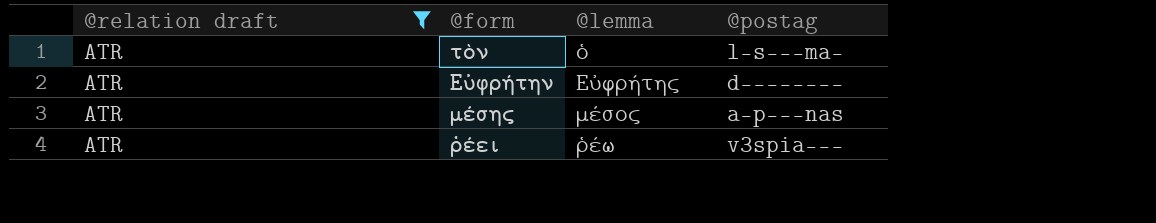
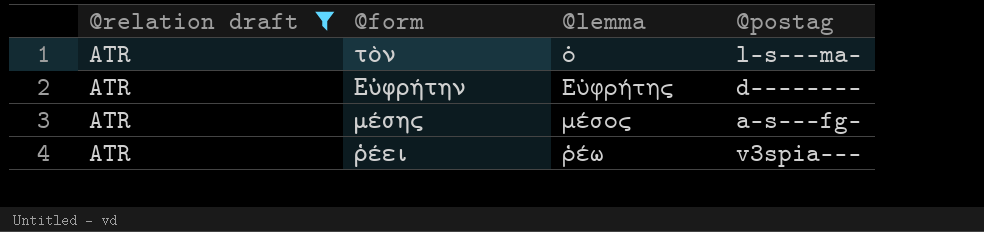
μέσης | @postag: a-p---nas -> a-s---fg-

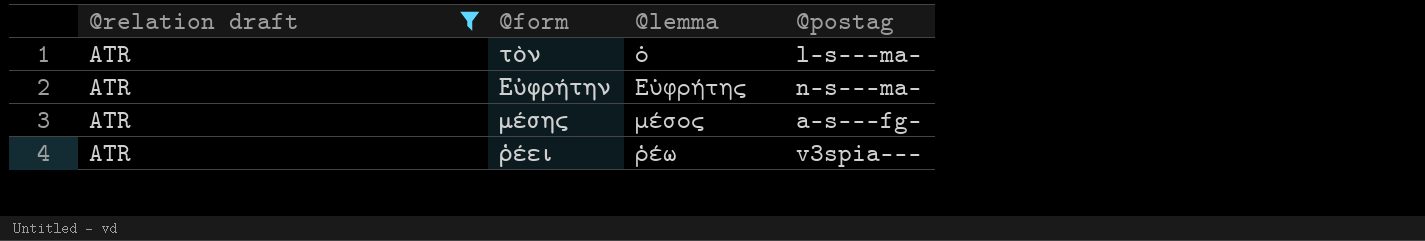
Εὐφρήτην | @postag: d-------- -> n-s---ma-

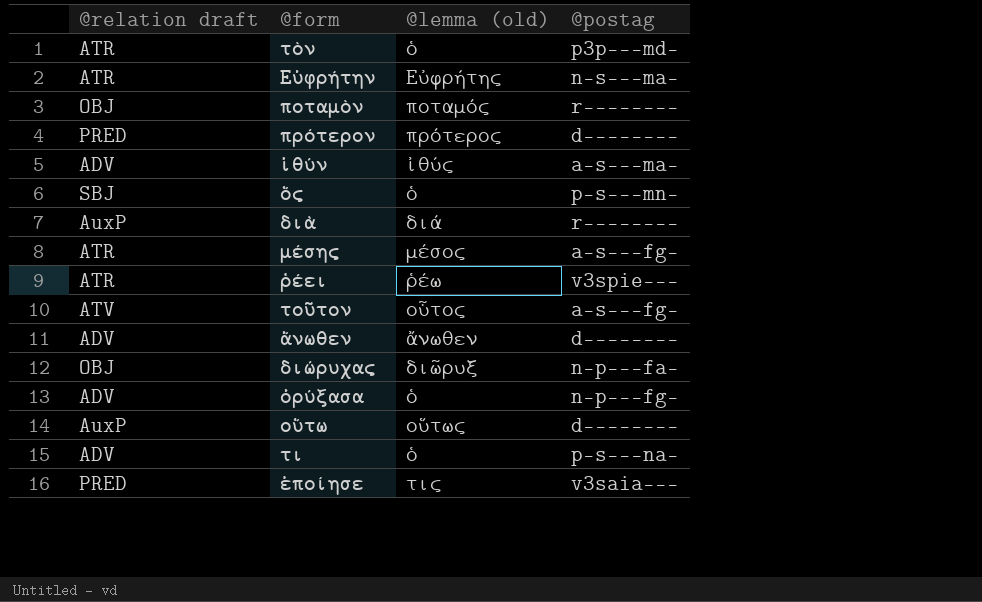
filter: @relation draft = ATR -> none
column name: @lemma -> @lemma (old)
τὸν | @postag: l-s---ma- -> p3p---md-
ῥέει | @postag: v3spia--- -> v3spie---

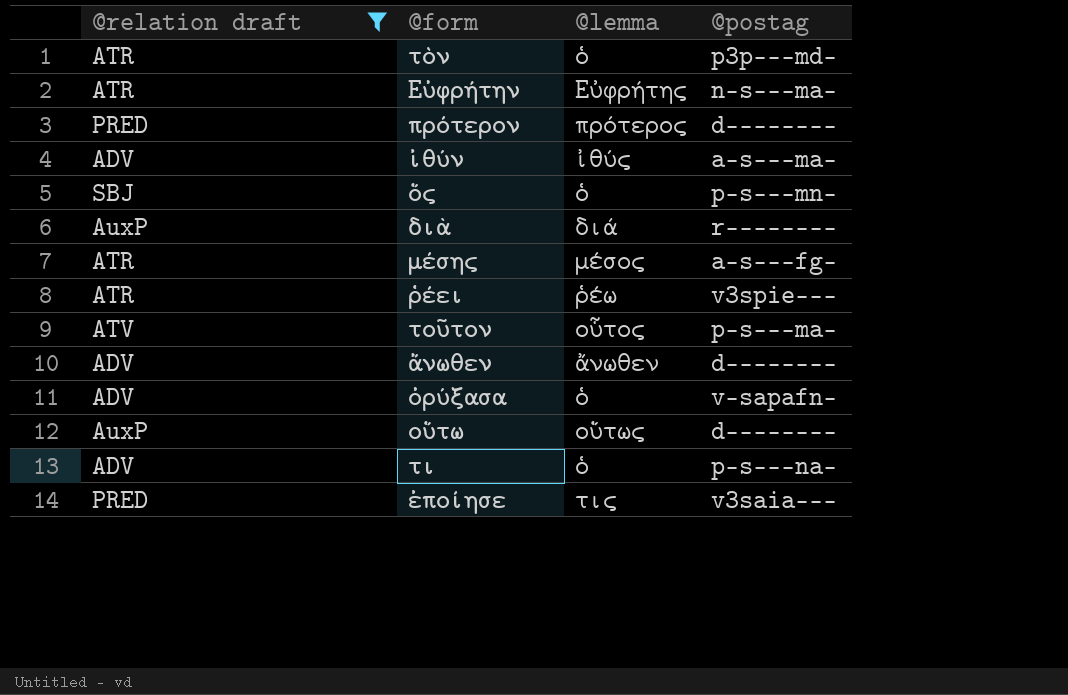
filter: none -> @relation draft != OBJ
column name: @lemma (old) -> @lemma
τοῦτον | @postag: a-s---fg- -> p-s---ma-
ὀρύξασα | @postag: n-p---fg- -> v-sapafn-

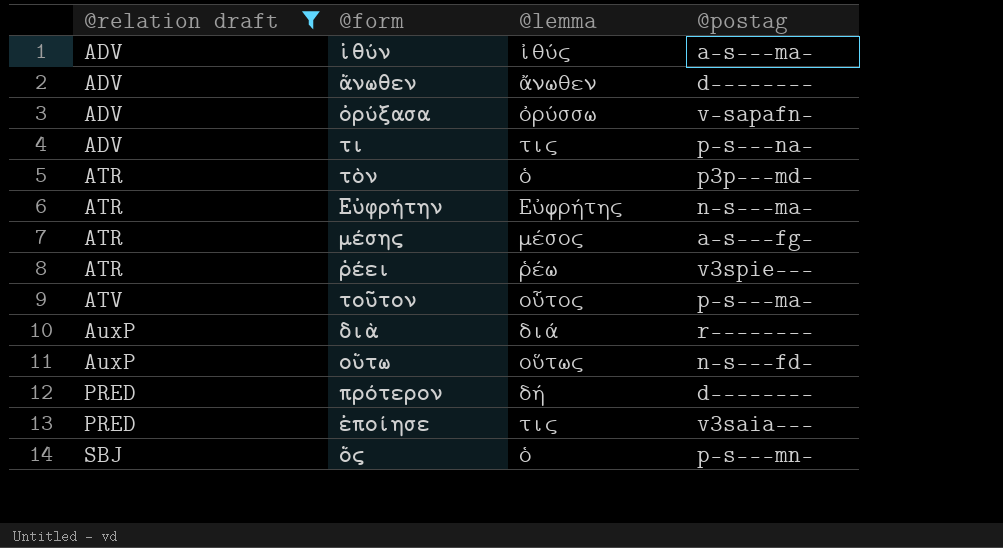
row order: none -> @relation draft ascending
ὀρύξασα | @lemma: ὁ -> ὀρύσσω
τι | @lemma: ὁ -> τις
οὕτω | @postag: d-------- -> n-s---fd-
πρότερον | @lemma: πρότερος -> δή

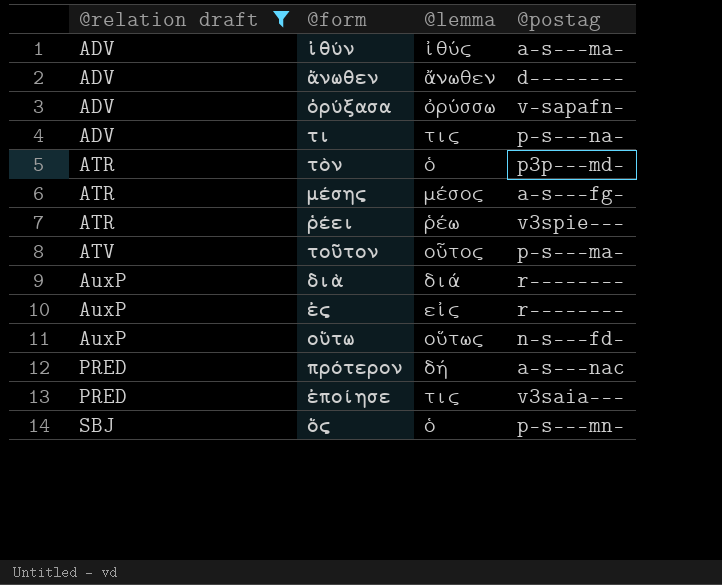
row Εὐφρήτην: ATR | Εὐφρήτης | n-s---ma- -> none
row ἐς: none -> AuxP | εἰς | r--------
πρότερον | @postag: d-------- -> a-s---nac

